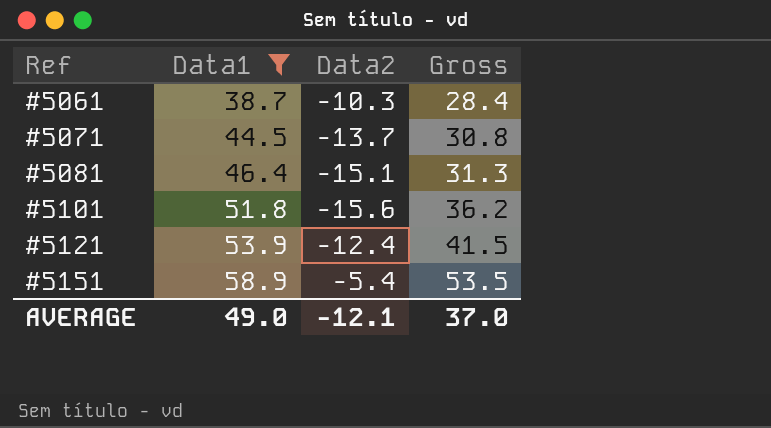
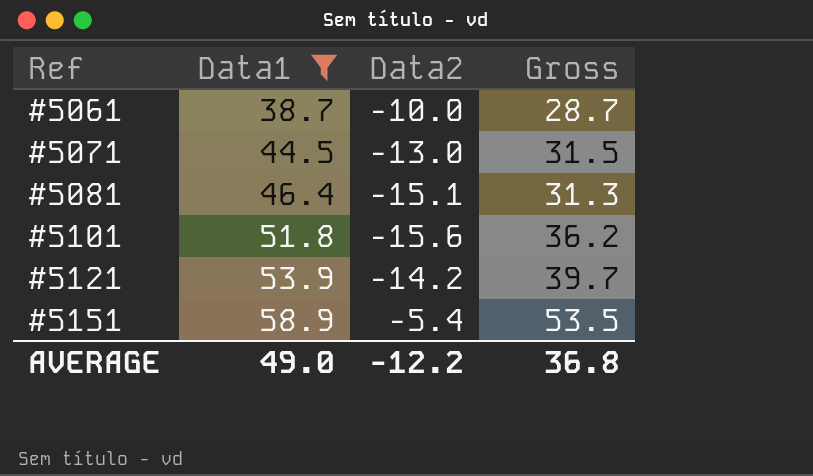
#5061 | Data2: -10.3 -> -10.0
#5061 | Gross: 28.4 -> 28.7
#5071 | Data2: -13.7 -> -13.0
#5071 | Gross: 30.8 -> 31.5
#5121 | Data2: -12.4 -> -14.2
#5121 | Gross: 41.5 -> 39.7
AVERAGE | Data2: -12.1 -> -12.2
AVERAGE | Gross: 37.0 -> 36.8

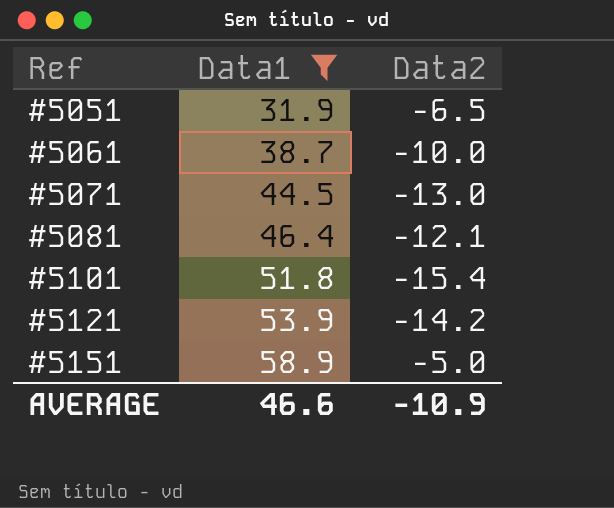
column Gross | formula: [Data1] + [Data2] -> none
row #5051: none -> 31.9 | -6.5
#5081 | Data2: -15.1 -> -12.1
#5101 | Data2: -15.6 -> -15.4
#5151 | Data2: -5.4 -> -5.0
AVERAGE | Data1: 49.0 -> 46.6
AVERAGE | Data2: -12.2 -> -10.9

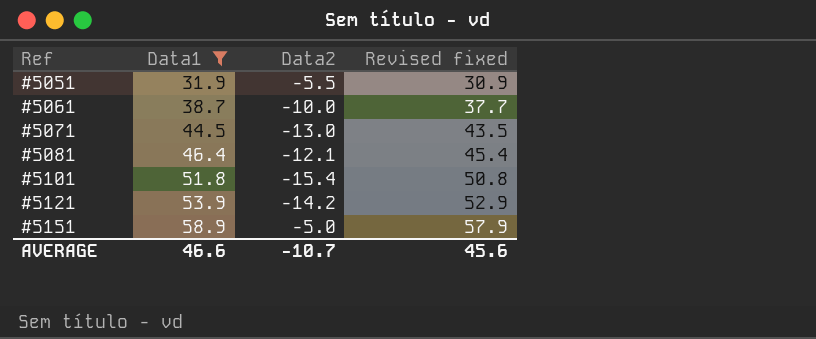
column Revised fixed | formula: none -> [Data1] - 1
#5051 | Data2: -6.5 -> -5.5
AVERAGE | Data2: -10.9 -> -10.7

